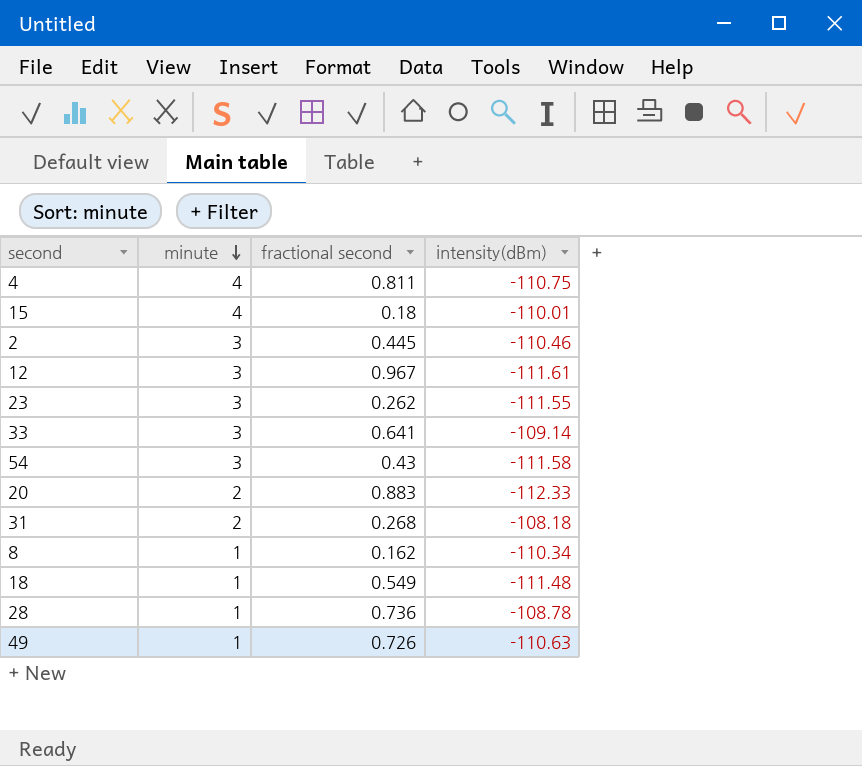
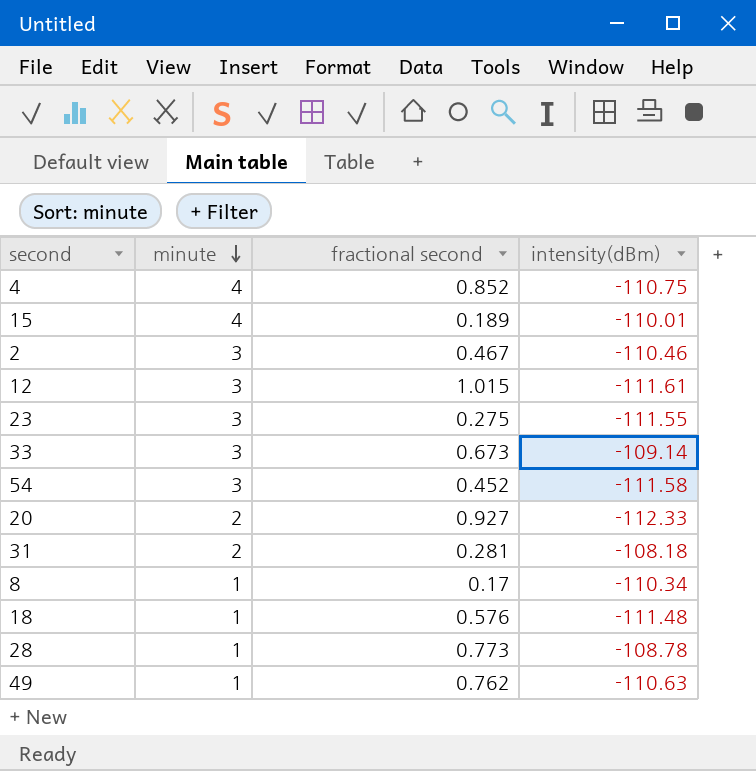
4 | fractional second: 0.811 -> 0.852
15 | fractional second: 0.18 -> 0.189
2 | fractional second: 0.445 -> 0.467
12 | fractional second: 0.967 -> 1.015
23 | fractional second: 0.262 -> 0.275
33 | fractional second: 0.641 -> 0.673
54 | fractional second: 0.43 -> 0.452
20 | fractional second: 0.883 -> 0.927
31 | fractional second: 0.268 -> 0.281
8 | fractional second: 0.162 -> 0.17
18 | fractional second: 0.549 -> 0.576
28 | fractional second: 0.736 -> 0.773
49 | fractional second: 0.726 -> 0.762

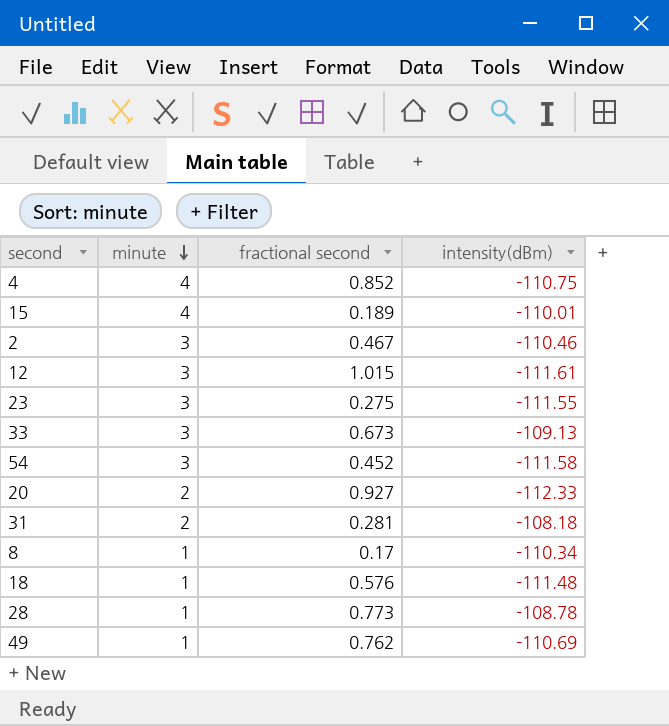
33 | intensity(dBm): -109.14 -> -109.13
49 | intensity(dBm): -110.63 -> -110.69

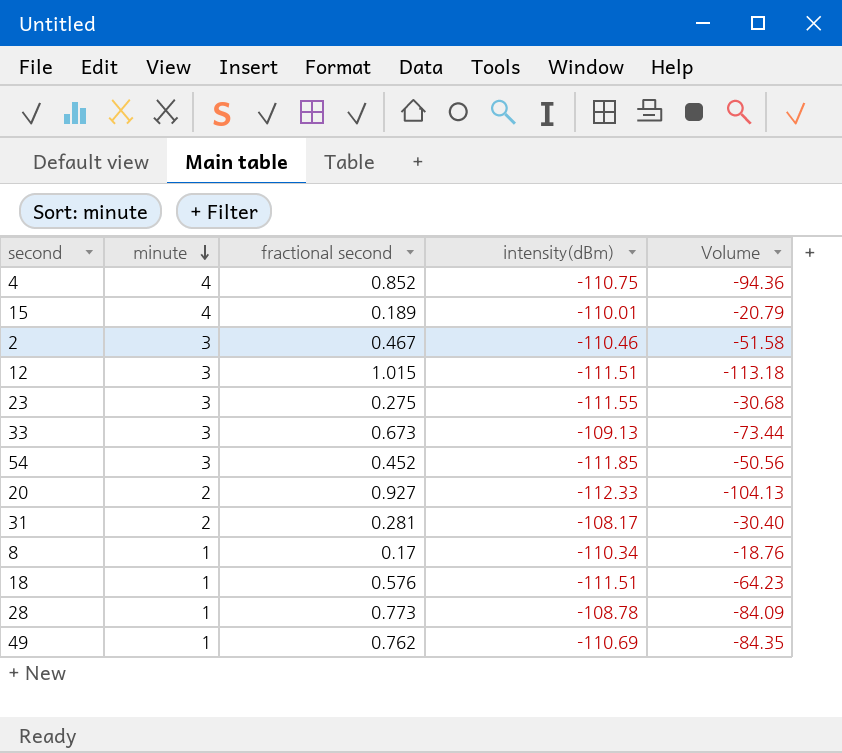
column Volume | formula: none -> [fractional second] * [intensity(dBm)]
12 | intensity(dBm): -111.61 -> -111.51
54 | intensity(dBm): -111.58 -> -111.85
31 | intensity(dBm): -108.18 -> -108.17
18 | intensity(dBm): -111.48 -> -111.51

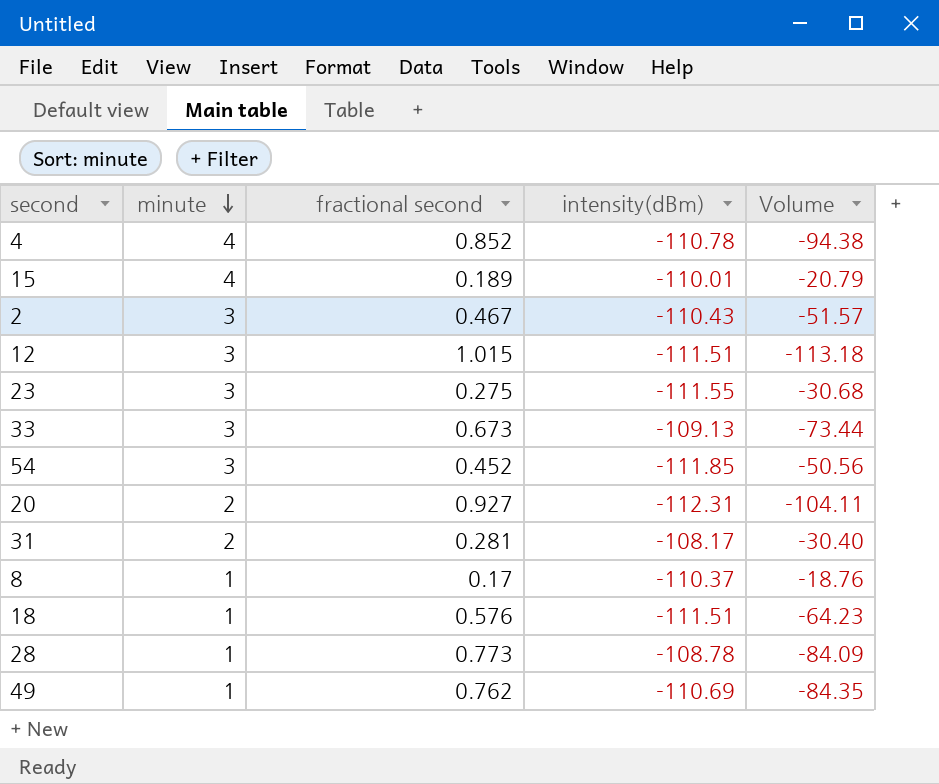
4 | intensity(dBm): -110.75 -> -110.78
4 | Volume: -94.36 -> -94.38
2 | intensity(dBm): -110.46 -> -110.43
2 | Volume: -51.58 -> -51.57
20 | intensity(dBm): -112.33 -> -112.31
20 | Volume: -104.13 -> -104.11
8 | intensity(dBm): -110.34 -> -110.37

